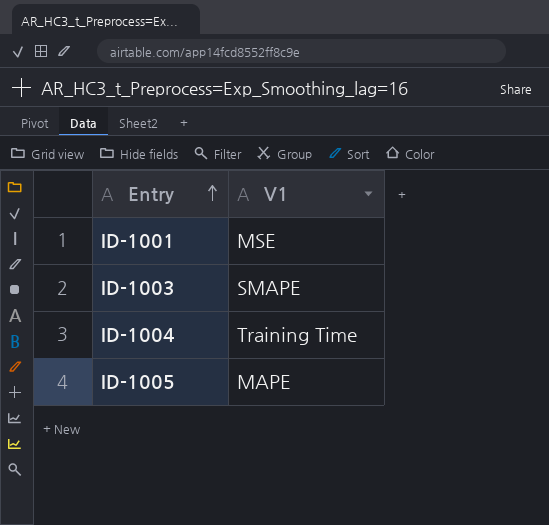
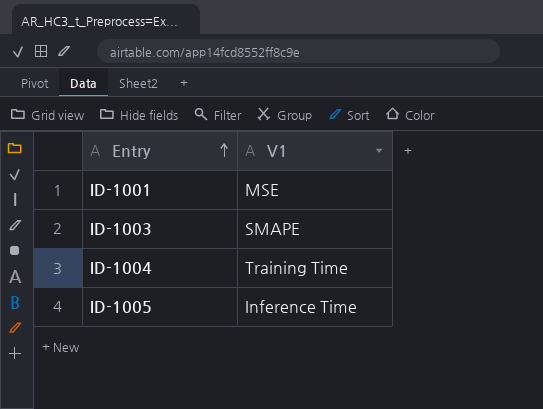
ID-1005 | V1: MAPE -> Inference Time

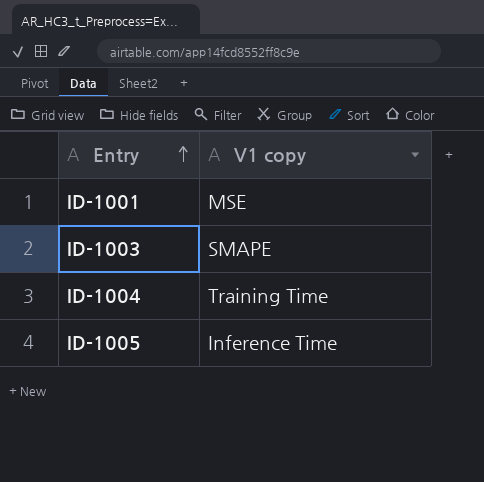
column name: V1 -> V1 copy

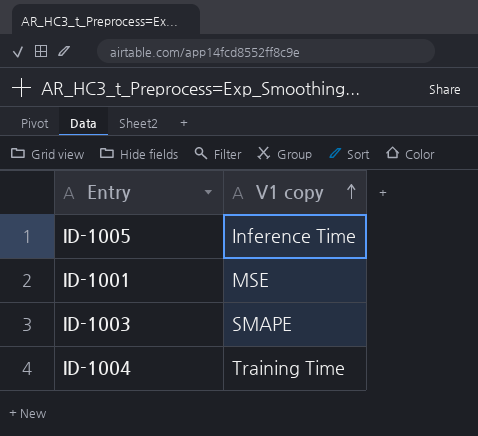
row order: Entry ascending -> V1 copy ascending

